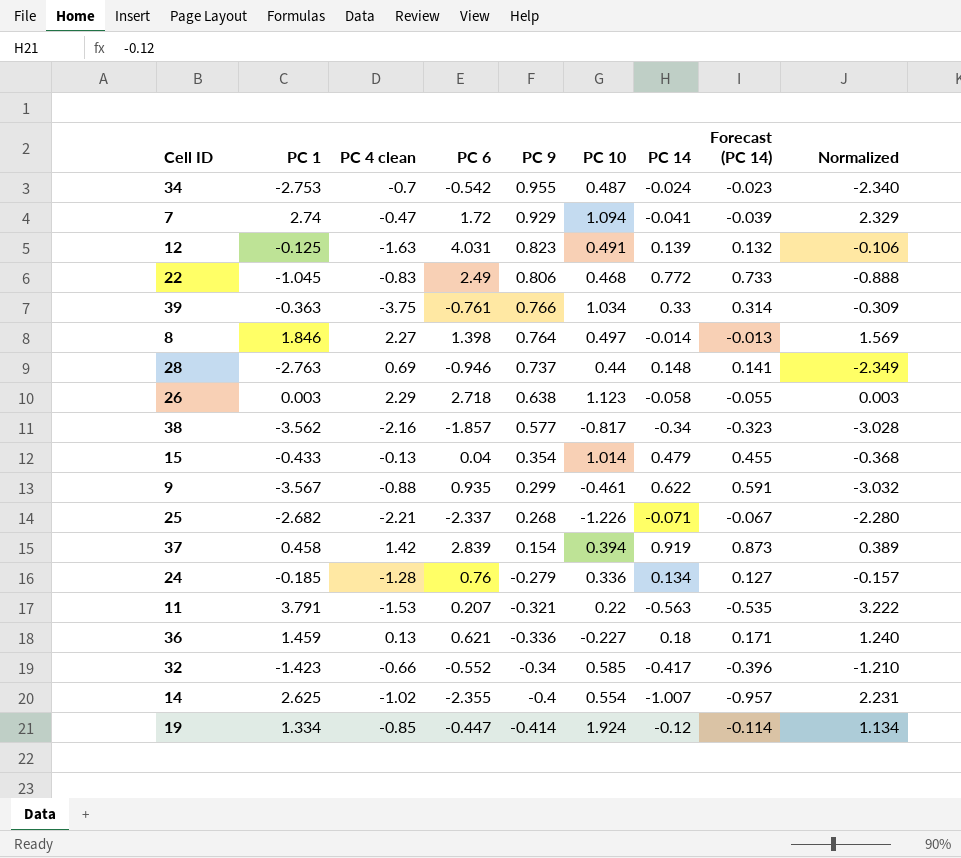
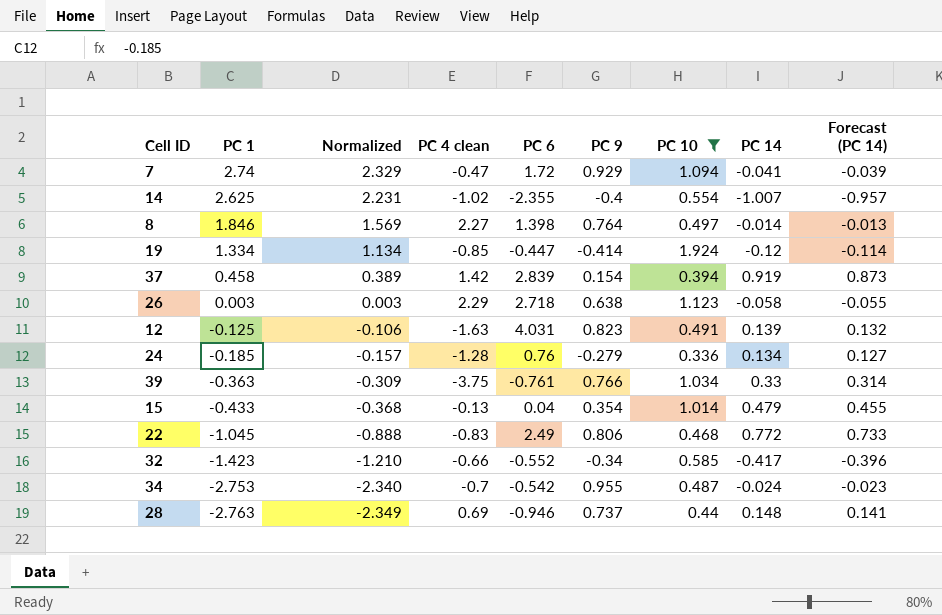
filter: none -> PC 10 >= 0.336
row order: PC 9 descending -> PC 1 descending
column Normalized | position: 9 -> 3

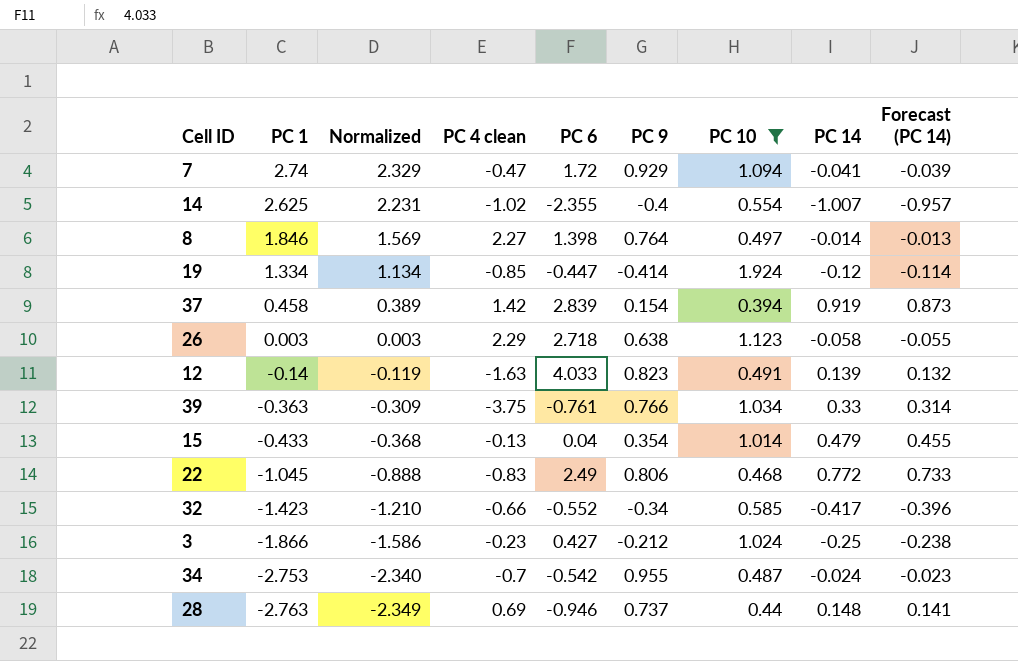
row 24: -0.185 | -0.157 | -1.28 | 0.76 | -0.279 | 0.336 | 0.134 | 0.127 -> none
12 | PC 1: -0.125 -> -0.14
12 | Normalized: -0.106 -> -0.119
12 | PC 6: 4.031 -> 4.033
row 3: none -> -1.866 | -1.586 | -0.23 | 0.427 | -0.212 | 1.024 | -0.25 | -0.238

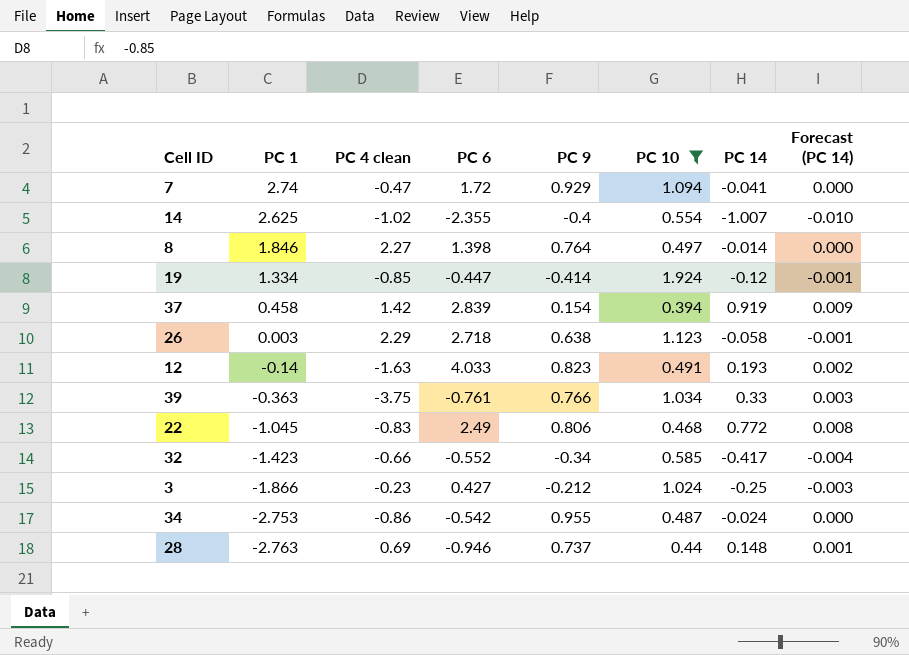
column Normalized | formula: [PC 1] * 0.85 -> none
column Forecast (PC 14) | formula: [PC 14] * 0.95 -> [PC 14] * 0.01
row 15: -0.433 | -0.368 | -0.13 | 0.04 | 0.354 | 1.014 | 0.479 | 0.455 -> none
12 | PC 14: 0.139 -> 0.193
34 | PC 4 clean: -0.7 -> -0.86

